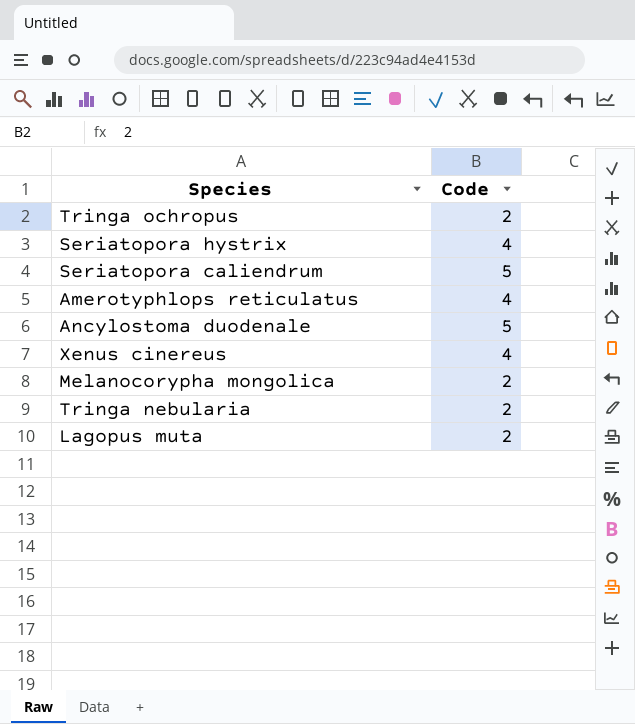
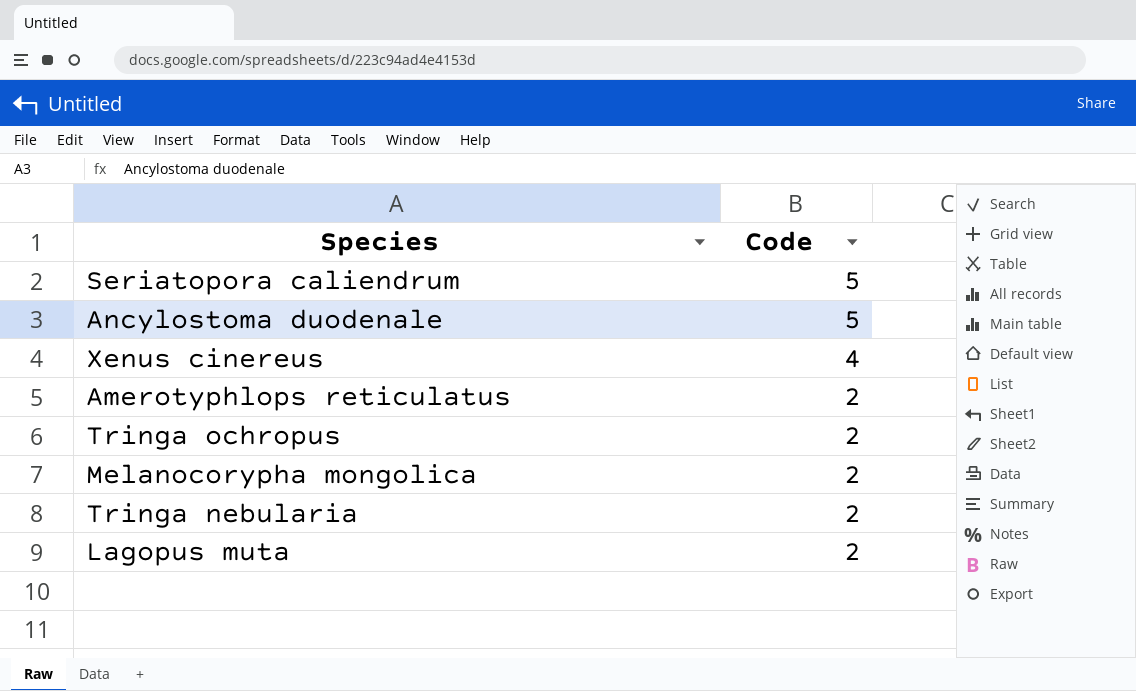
row order: none -> Code descending
row Seriatopora hystrix: 4 -> none
Amerotyphlops reticulatus | Code: 4 -> 2

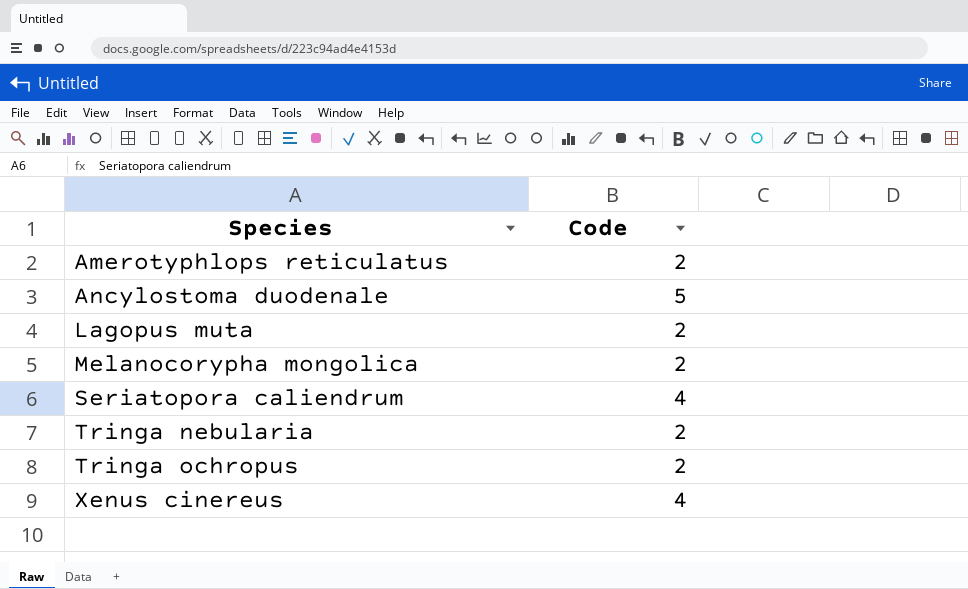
row order: Code descending -> Species ascending
Seriatopora caliendrum | Code: 5 -> 4

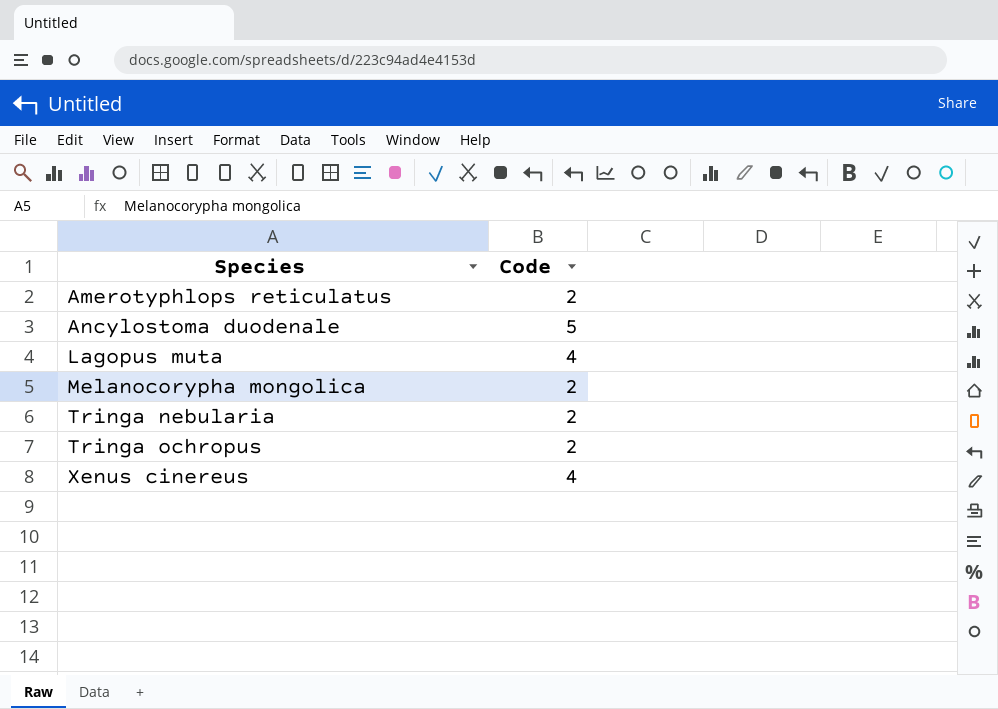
row Seriatopora caliendrum: 4 -> none
Lagopus muta | Code: 2 -> 4

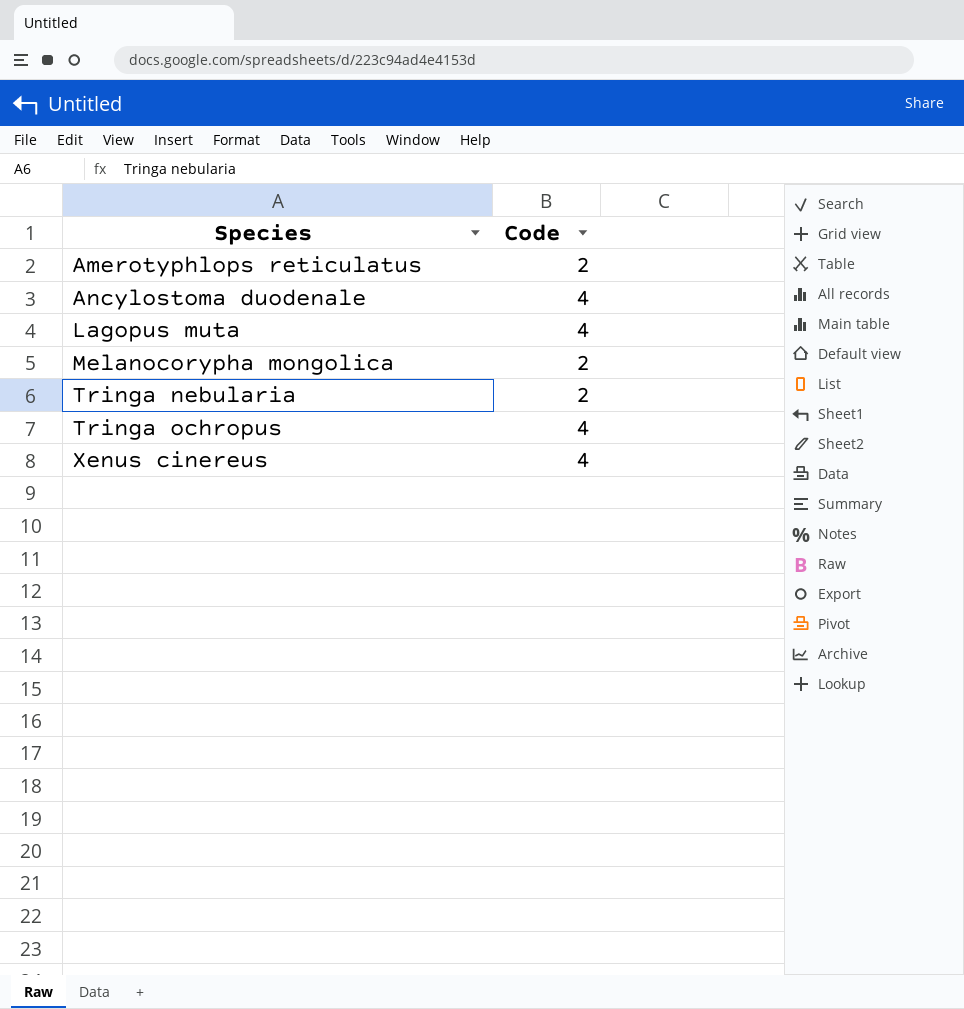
Ancylostoma duodenale | Code: 5 -> 4
Tringa ochropus | Code: 2 -> 4

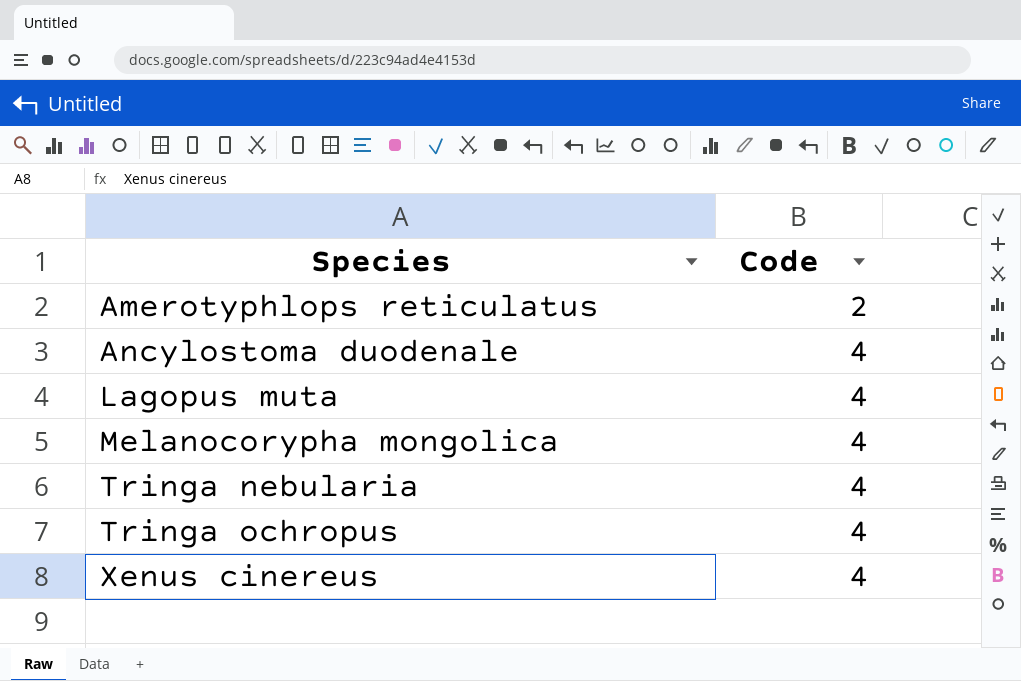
Melanocorypha mongolica | Code: 2 -> 4
Tringa nebularia | Code: 2 -> 4

